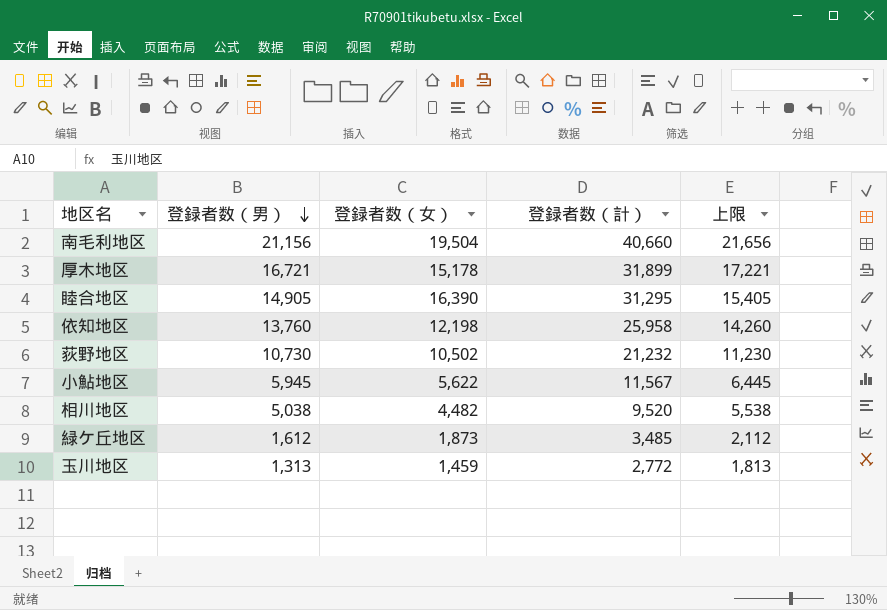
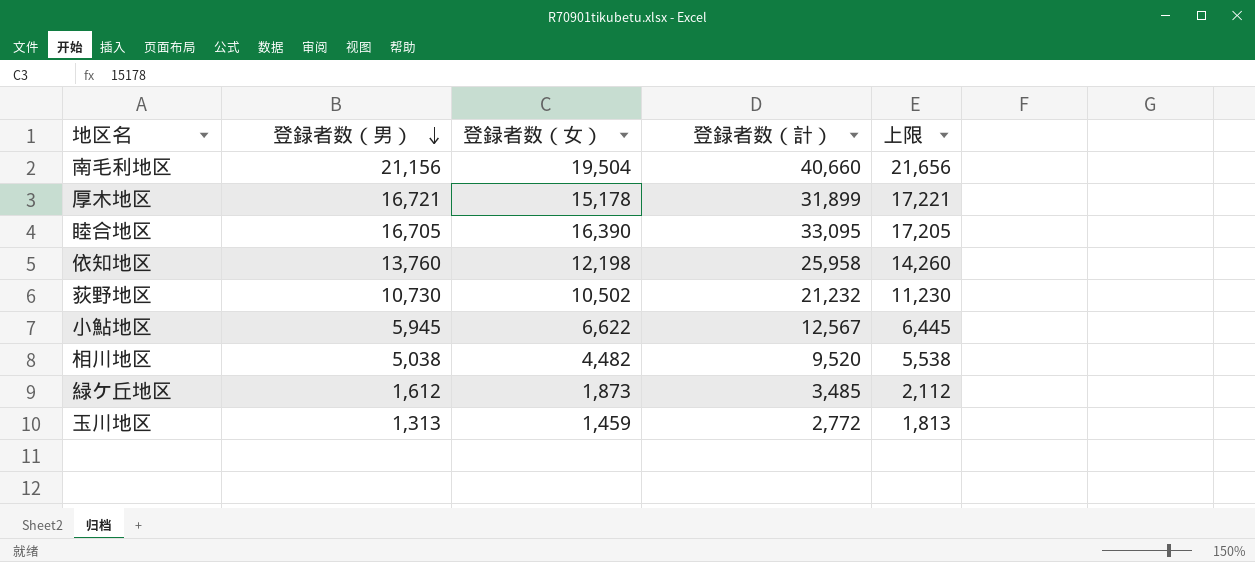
睦合地区 | 登録者数（男）: 14,905 -> 16,705
睦合地区 | 登録者数（計）: 31,295 -> 33,095
睦合地区 | 上限: 15,405 -> 17,205
小鮎地区 | 登録者数（女）: 5,622 -> 6,622
小鮎地区 | 登録者数（計）: 11,567 -> 12,567

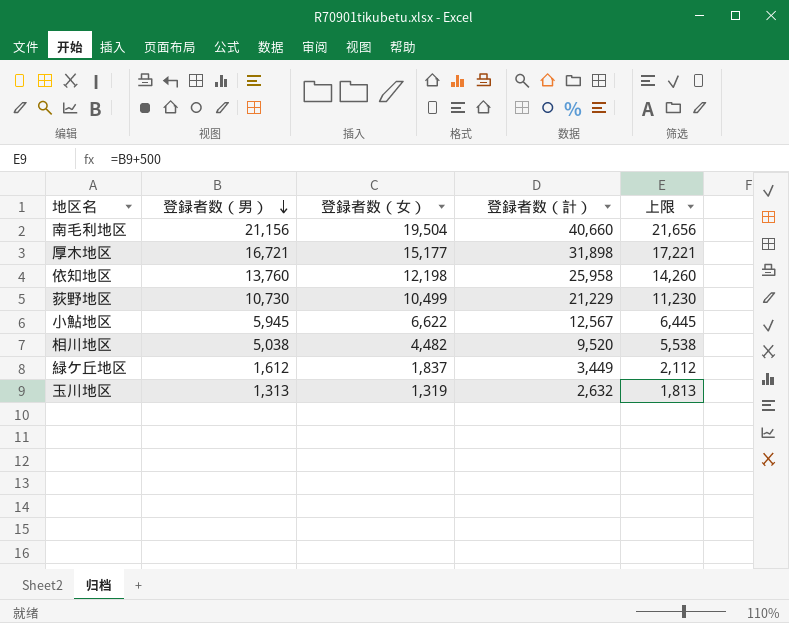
row 睦合地区: 16,705 | 16,390 | 33,095 | 17,205 -> none
厚木地区 | 登録者数（女）: 15,178 -> 15,177
厚木地区 | 登録者数（計）: 31,899 -> 31,898
荻野地区 | 登録者数（女）: 10,502 -> 10,499
荻野地区 | 登録者数（計）: 21,232 -> 21,229
緑ケ丘地区 | 登録者数（女）: 1,873 -> 1,837
緑ケ丘地区 | 登録者数（計）: 3,485 -> 3,449
玉川地区 | 登録者数（女）: 1,459 -> 1,319
玉川地区 | 登録者数（計）: 2,772 -> 2,632

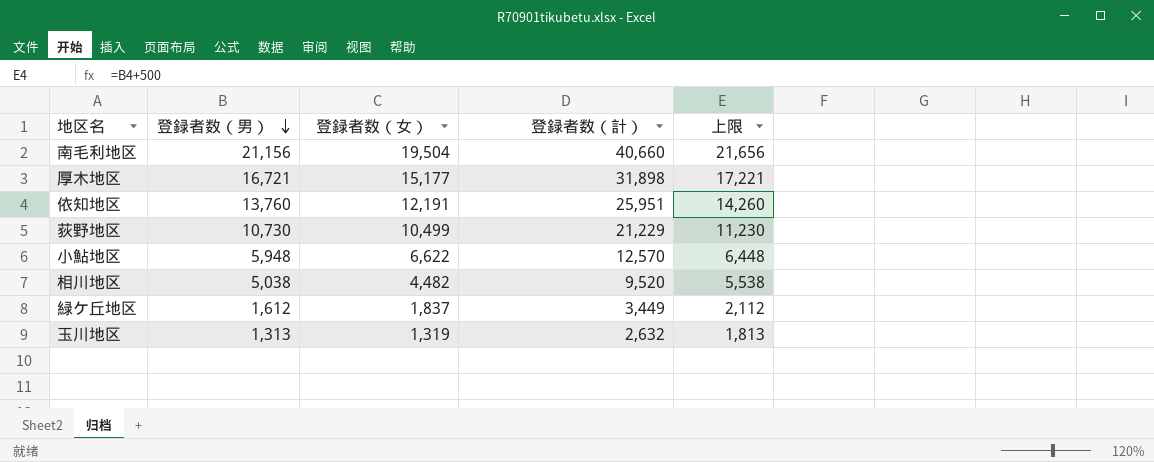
依知地区 | 登録者数（女）: 12,198 -> 12,191
依知地区 | 登録者数（計）: 25,958 -> 25,951
小鮎地区 | 登録者数（男）: 5,945 -> 5,948
小鮎地区 | 登録者数（計）: 12,567 -> 12,570
小鮎地区 | 上限: 6,445 -> 6,448

